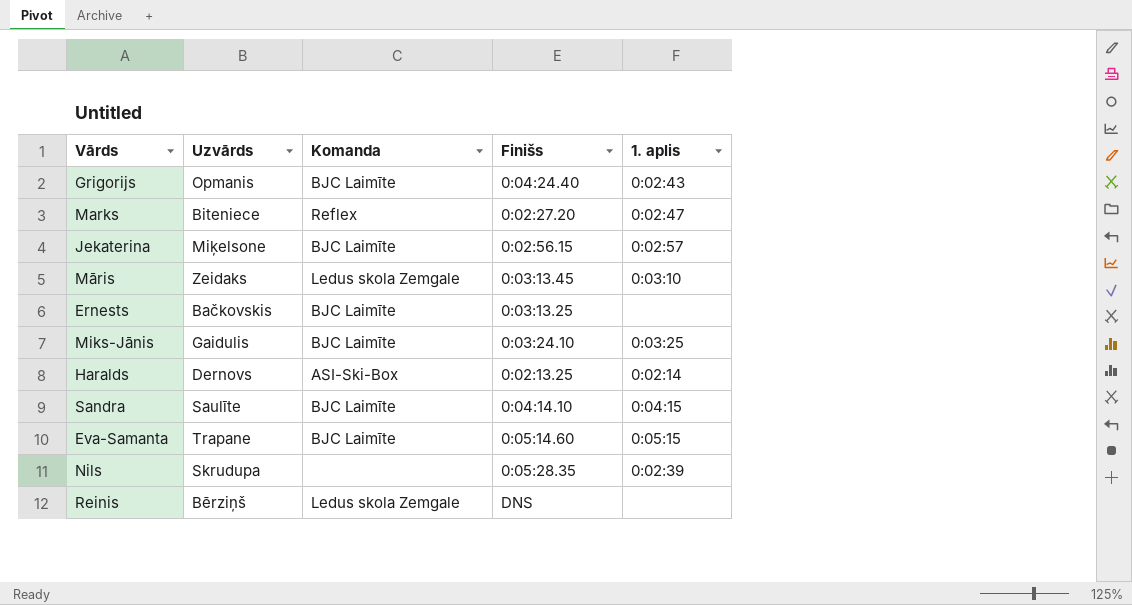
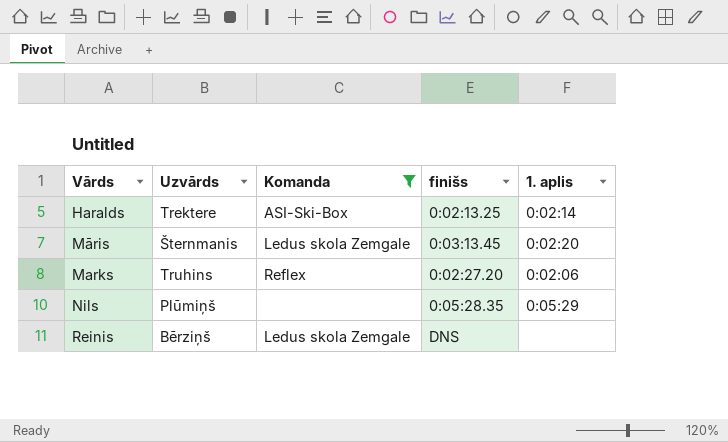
filter: none -> Komanda != BJC Laimīte
row order: none -> Vārds ascending
column name: Finišs -> finišs
Haralds | Uzvārds: Dernovs -> Trektere
Māris | Uzvārds: Zeidaks -> Šternmanis
Māris | 1. aplis: 0:03:10 -> 0:02:20
Marks | Uzvārds: Biteniece -> Truhins
Marks | 1. aplis: 0:02:47 -> 0:02:06
Nils | Uzvārds: Skrudupa -> Plūmiņš
Nils | 1. aplis: 0:02:39 -> 0:05:29

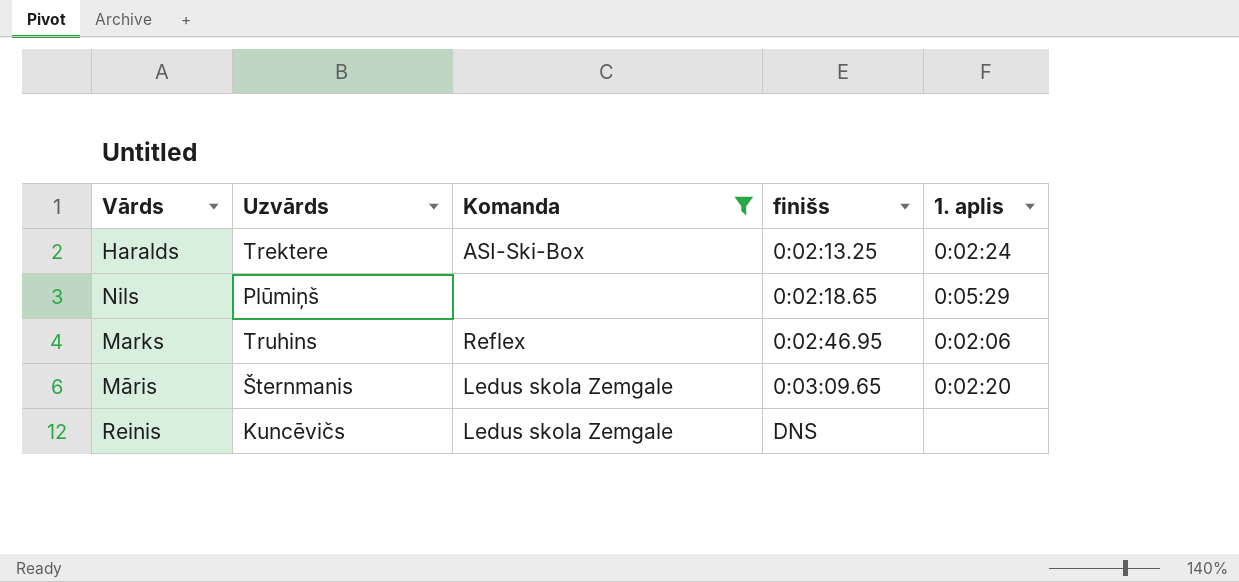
row order: Vārds ascending -> finišs ascending
Haralds | 1. aplis: 0:02:14 -> 0:02:24
Nils | finišs: 0:05:28.35 -> 0:02:18.65
Marks | finišs: 0:02:27.20 -> 0:02:46.95
Māris | finišs: 0:03:13.45 -> 0:03:09.65
Reinis | Uzvārds: Bērziņš -> Kuncēvičs

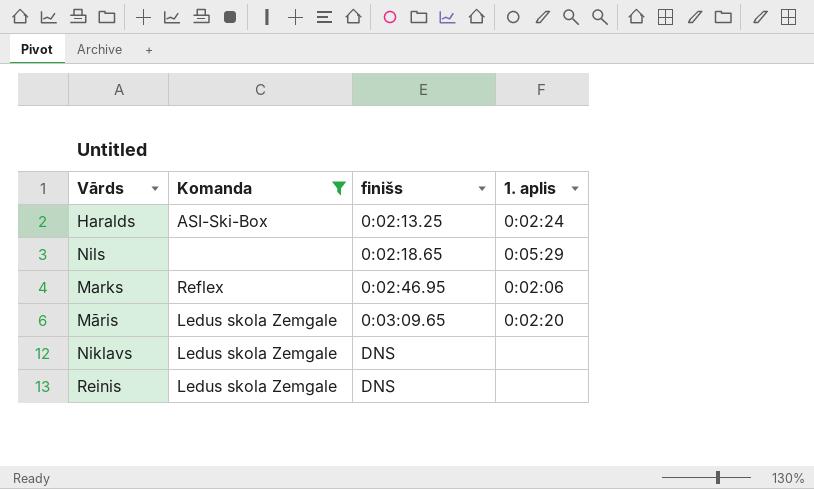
column Uzvārds | position: 2 -> none
row Niklavs: none -> Ledus skola Zemgale | DNS | none

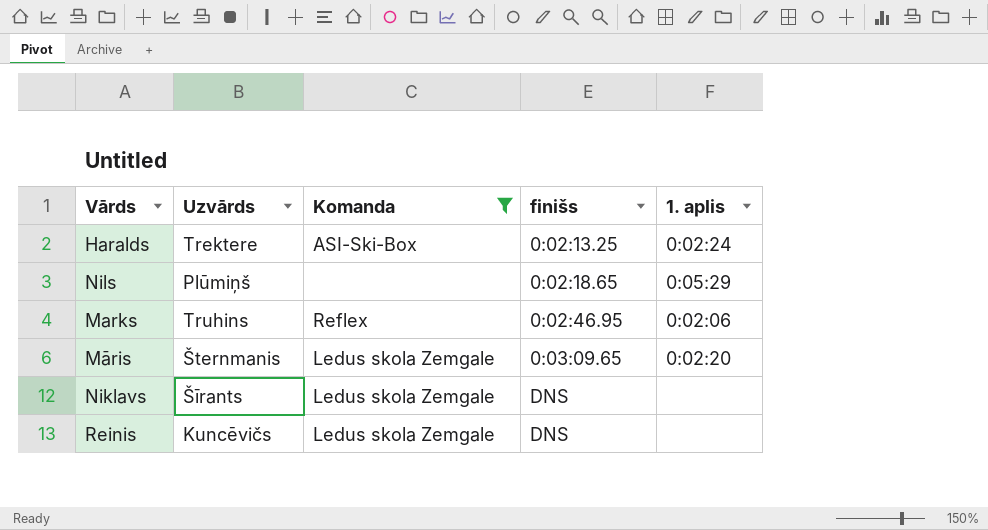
column Uzvārds | position: none -> 2

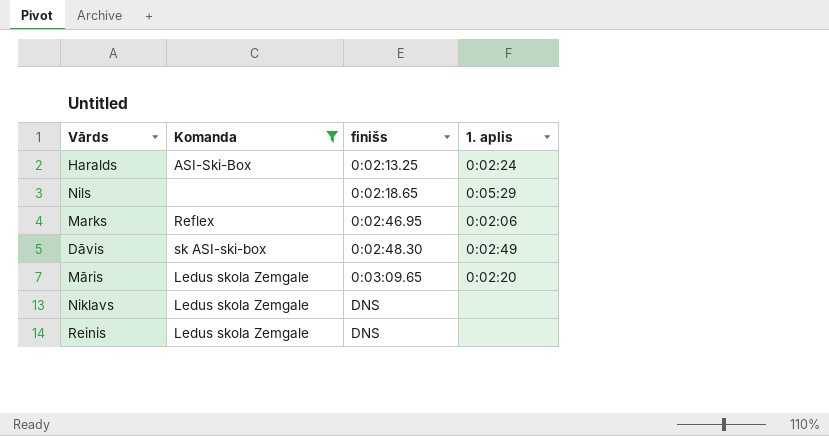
column Uzvārds | position: 2 -> none
row Dāvis: none -> sk ASI-ski-box | 0:02:48.30 | 0:02:49

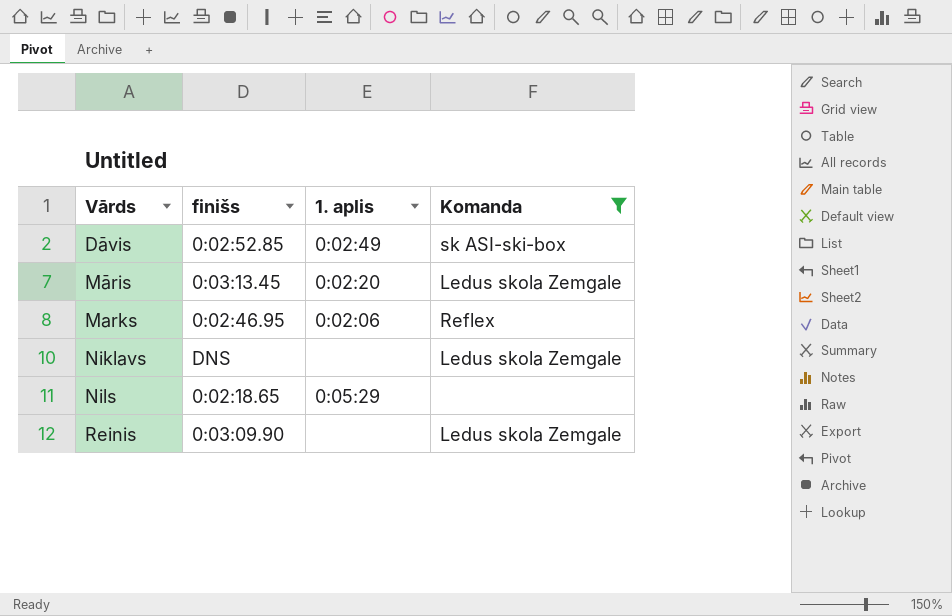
row order: finišs ascending -> Vārds ascending
column Komanda | position: 2 -> 4
row Haralds: ASI-Ski-Box | 0:02:13.25 | 0:02:24 -> none
Dāvis | finišs: 0:02:48.30 -> 0:02:52.85
Māris | finišs: 0:03:09.65 -> 0:03:13.45
Reinis | finišs: DNS -> 0:03:09.90

